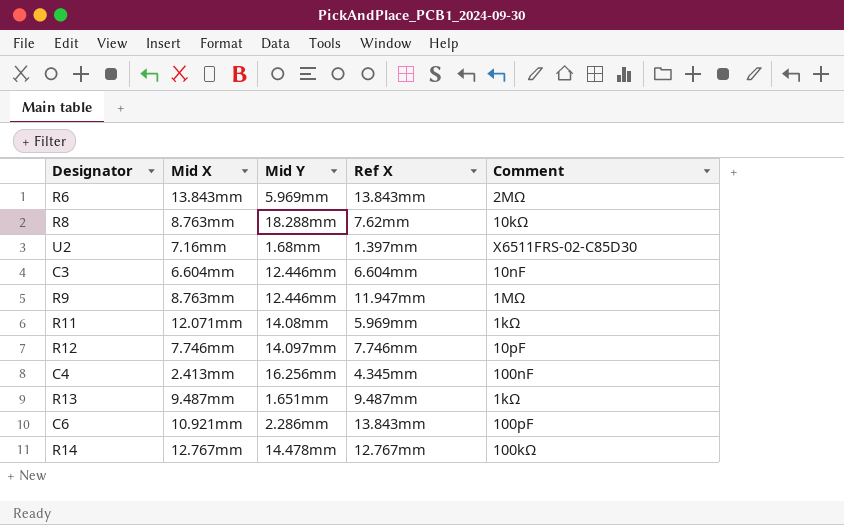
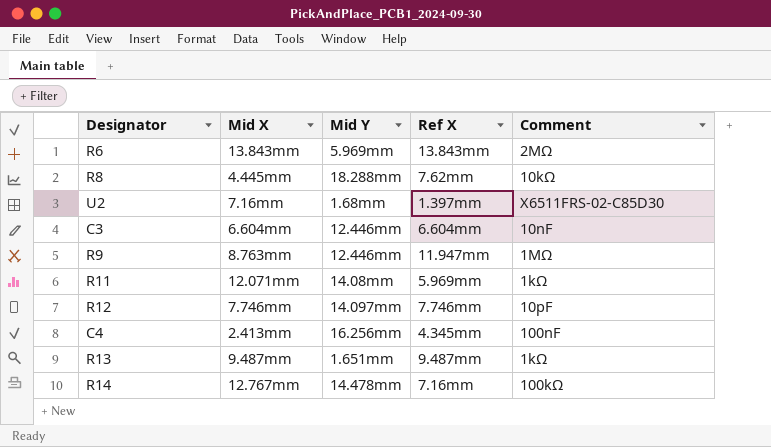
row C6: 10.921mm | 2.286mm | 13.843mm | 100pF -> none
R8 | Mid X: 8.763mm -> 4.445mm
R14 | Ref X: 12.767mm -> 7.16mm

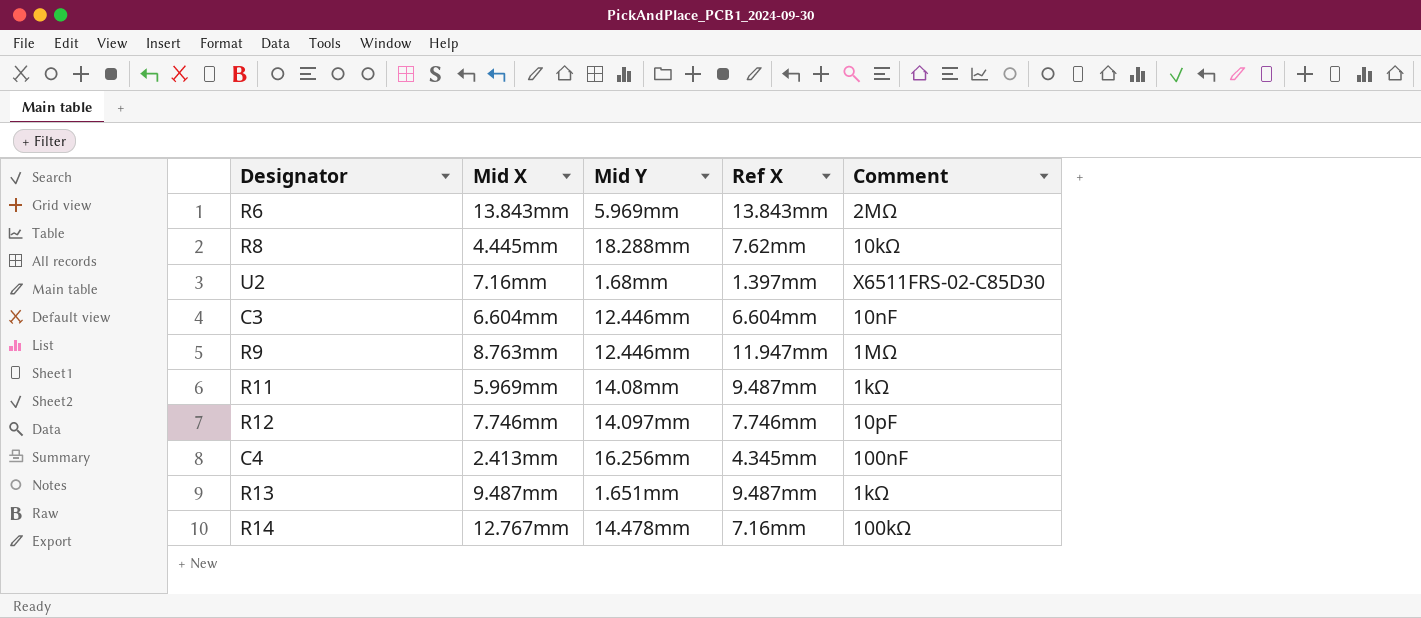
R11 | Mid X: 12.071mm -> 5.969mm
R11 | Ref X: 5.969mm -> 9.487mm

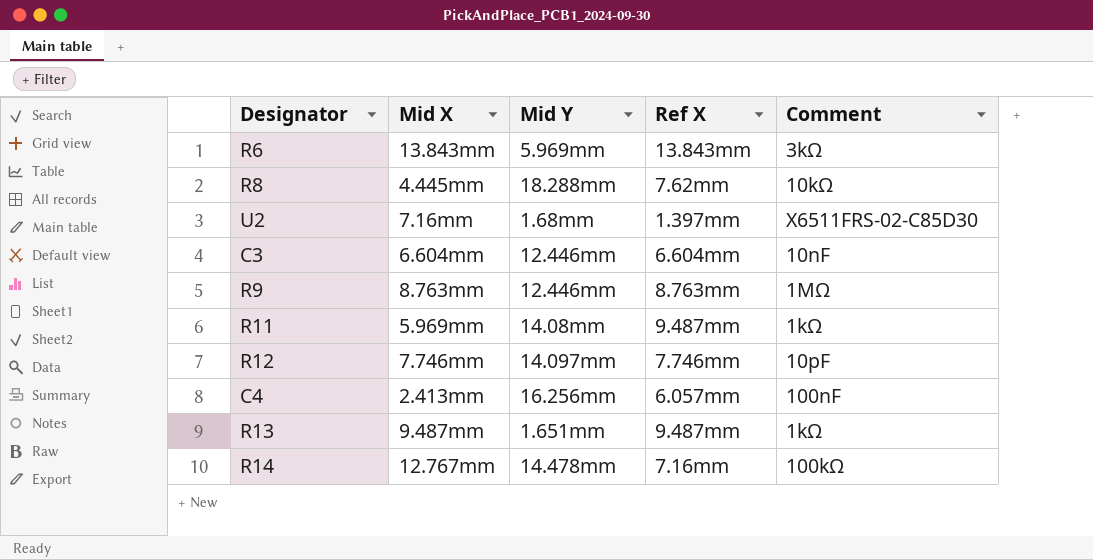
R6 | Comment: 2MΩ -> 3kΩ
R9 | Ref X: 11.947mm -> 8.763mm
C4 | Ref X: 4.345mm -> 6.057mm

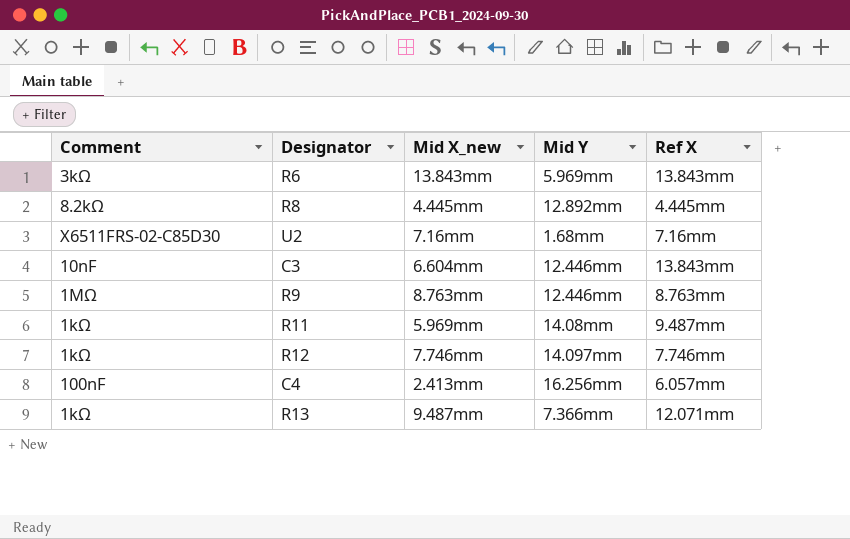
column Comment | position: 5 -> 1
column name: Mid X -> Mid X_new
row R14: 12.767mm | 14.478mm | 7.16mm | 100kΩ -> none
R8 | Comment: 10kΩ -> 8.2kΩ
R8 | Mid Y: 18.288mm -> 12.892mm
R8 | Ref X: 7.62mm -> 4.445mm
U2 | Ref X: 1.397mm -> 7.16mm
C3 | Ref X: 6.604mm -> 13.843mm
R12 | Comment: 10pF -> 1kΩ
R13 | Mid Y: 1.651mm -> 7.366mm
R13 | Ref X: 9.487mm -> 12.071mm

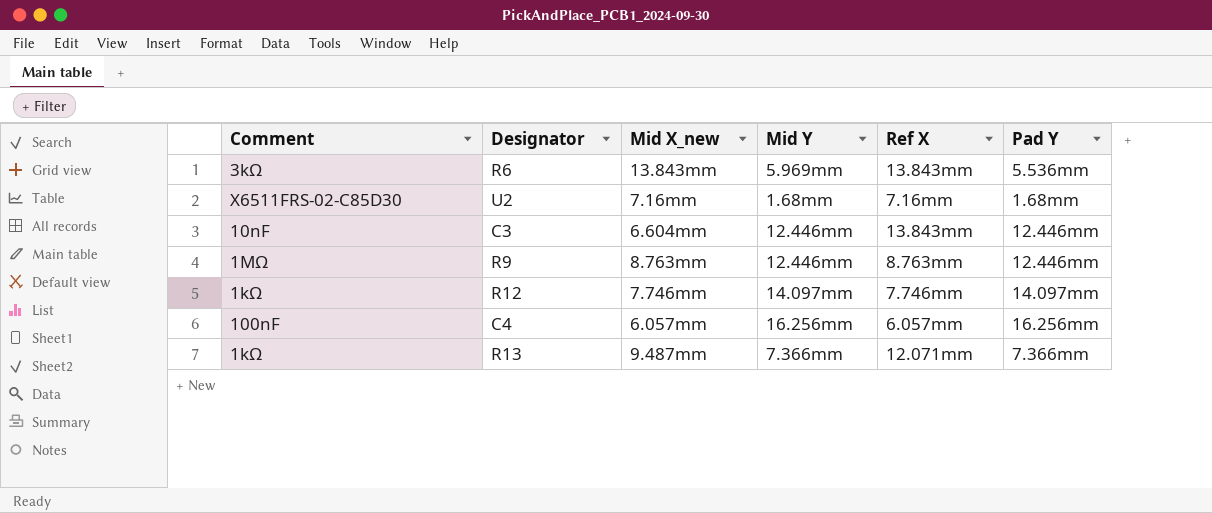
column Pad Y | position: none -> 6
row R8: 8.2kΩ | 4.445mm | 12.892mm | 4.445mm -> none
row R11: 1kΩ | 5.969mm | 14.08mm | 9.487mm -> none
C4 | Mid X_new: 2.413mm -> 6.057mm

